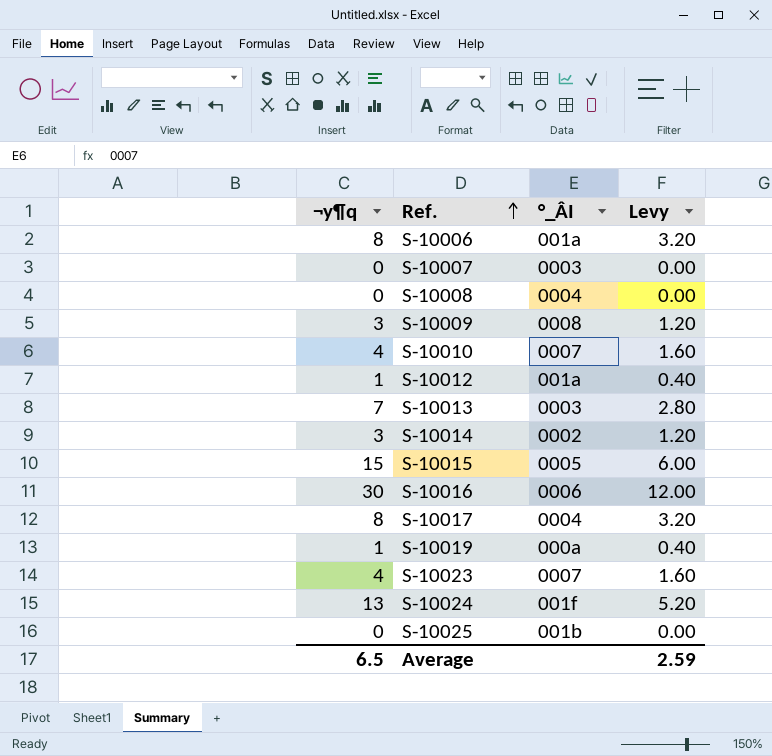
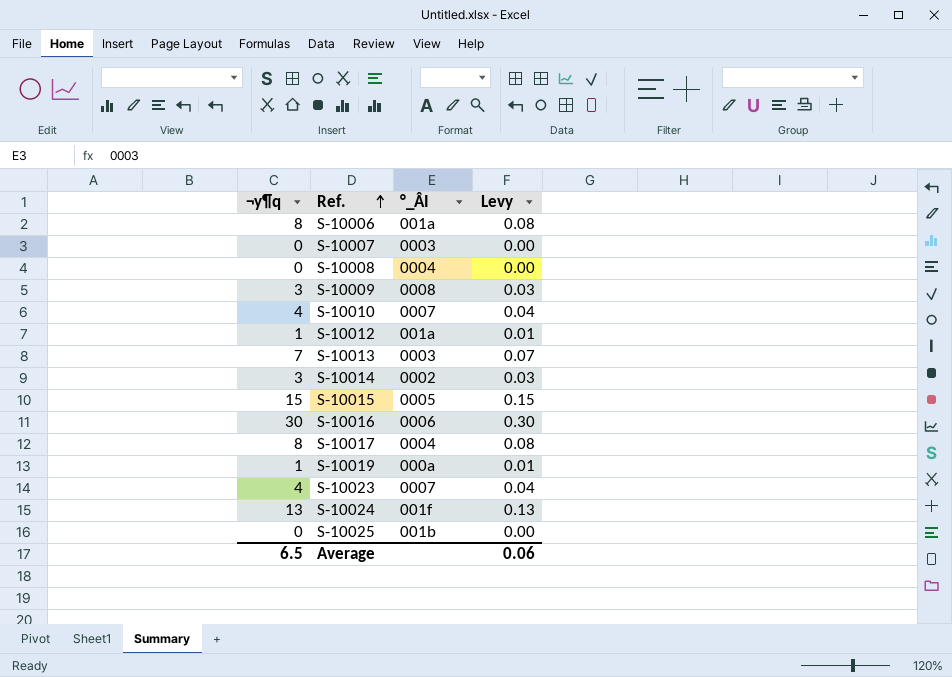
column Levy | formula: [¬y¶q] * 0.4 -> [¬y¶q] * 0.01
Average | Levy: 2.59 -> 0.06

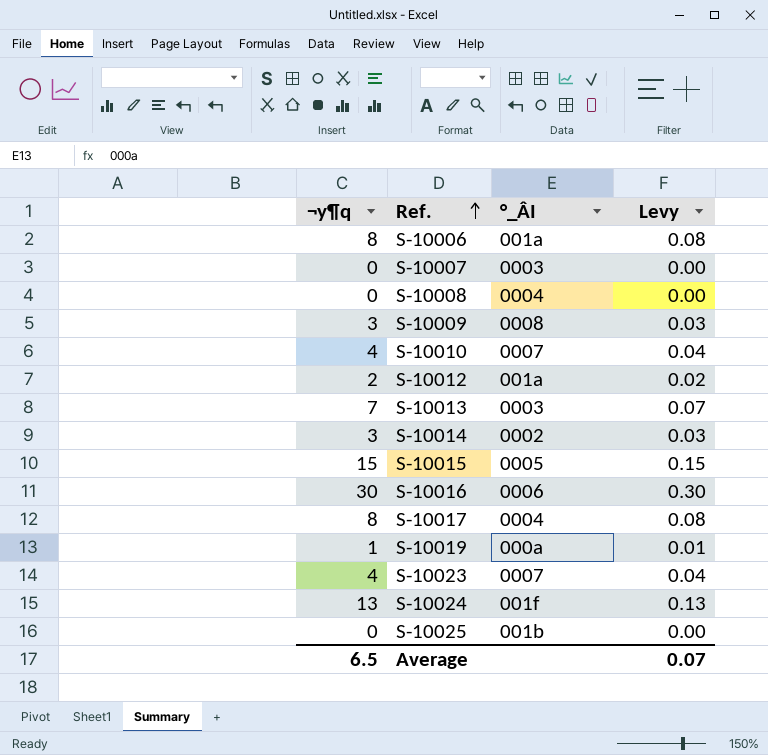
S-10012 | ¬y¶q: 1 -> 2
S-10012 | Levy: 0.01 -> 0.02
Average | Levy: 0.06 -> 0.07

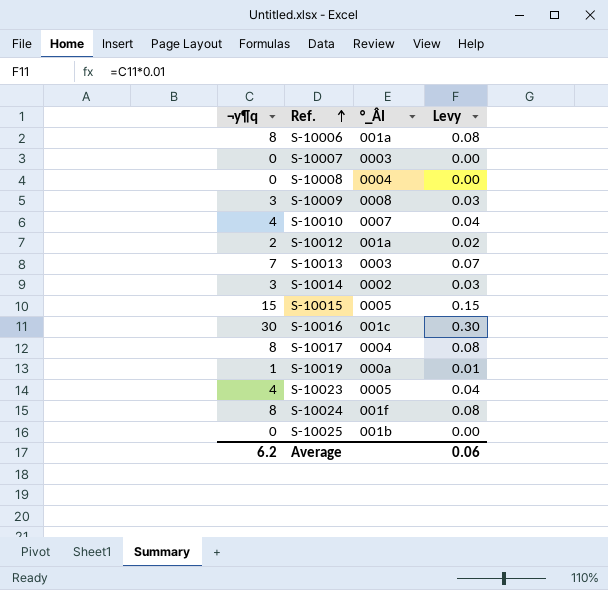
S-10016 | °_ÂI: 0006 -> 001c
S-10023 | °_ÂI: 0007 -> 0005
S-10024 | ¬y¶q: 13 -> 8
S-10024 | Levy: 0.13 -> 0.08
Average | ¬y¶q: 6.5 -> 6.2
Average | Levy: 0.07 -> 0.06

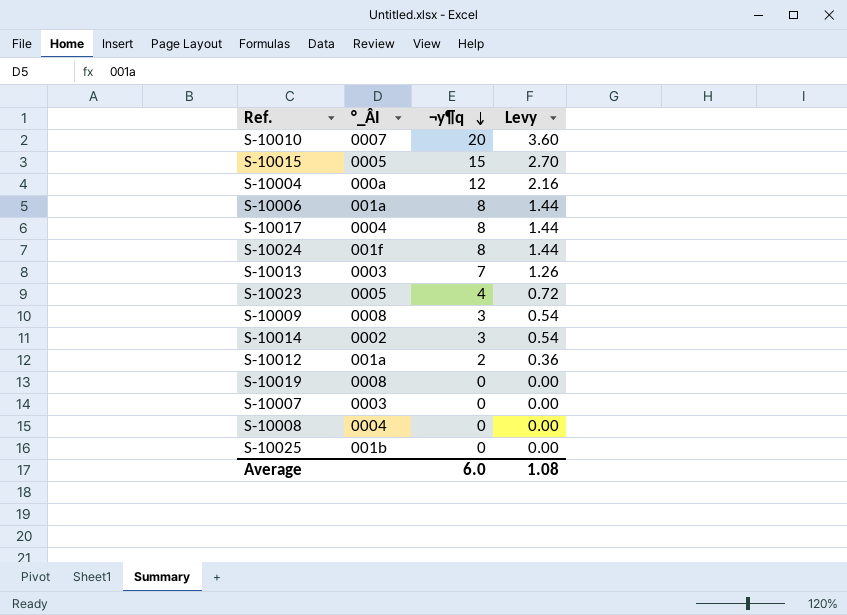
row order: Ref. ascending -> ¬y¶q descending
column ¬y¶q | position: 1 -> 3
column Levy | formula: [¬y¶q] * 0.01 -> [¬y¶q] * 0.18
row S-10016: 30 | 001c | 0.30 -> none
S-10010 | ¬y¶q: 4 -> 20
row S-10004: none -> 000a | 12 | 2.16
S-10019 | °_ÂI: 000a -> 0008
S-10019 | ¬y¶q: 1 -> 0
Average | ¬y¶q: 6.2 -> 6.0
Average | Levy: 0.06 -> 1.08

